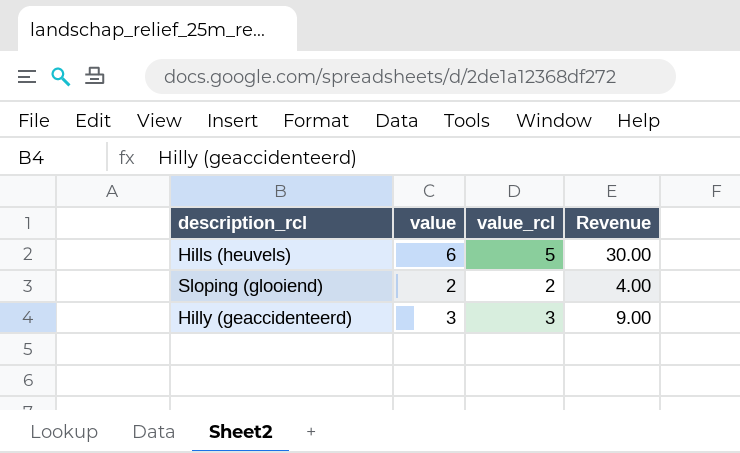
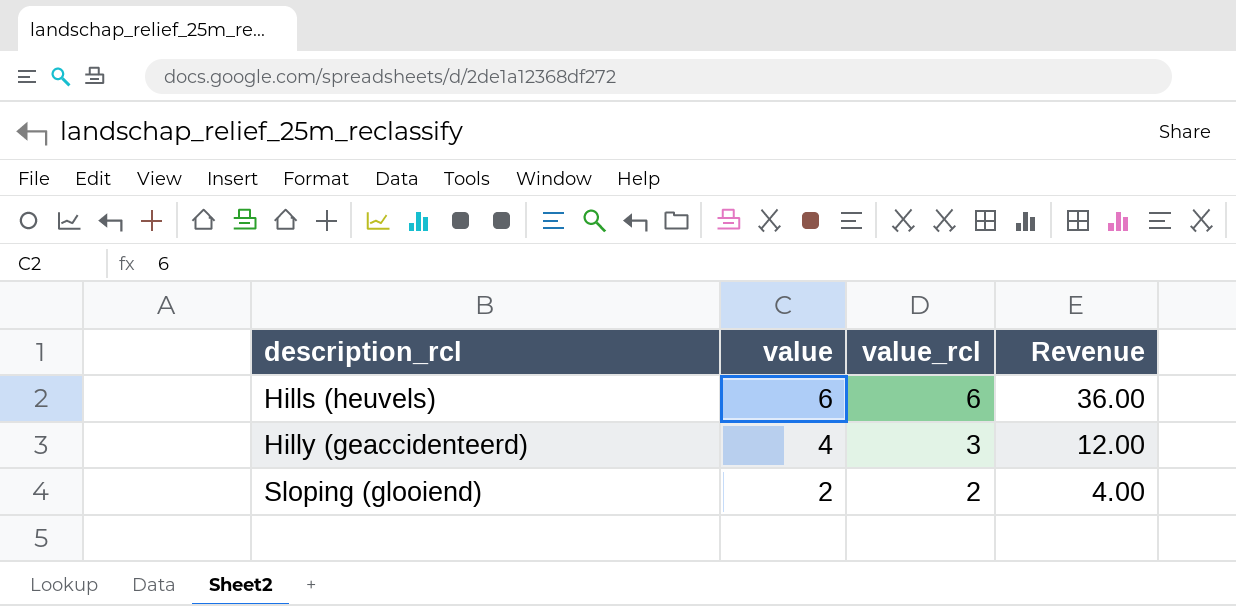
row order: none -> description_rcl ascending
Hills (heuvels) | value_rcl: 5 -> 6
Hills (heuvels) | Revenue: 30.00 -> 36.00
Hilly (geaccidenteerd) | value: 3 -> 4
Hilly (geaccidenteerd) | Revenue: 9.00 -> 12.00

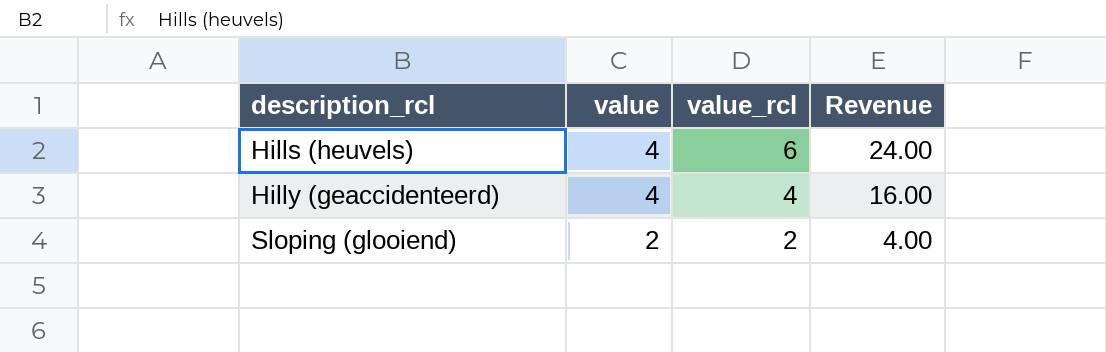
Hills (heuvels) | value: 6 -> 4
Hills (heuvels) | Revenue: 36.00 -> 24.00
Hilly (geaccidenteerd) | value_rcl: 3 -> 4
Hilly (geaccidenteerd) | Revenue: 12.00 -> 16.00

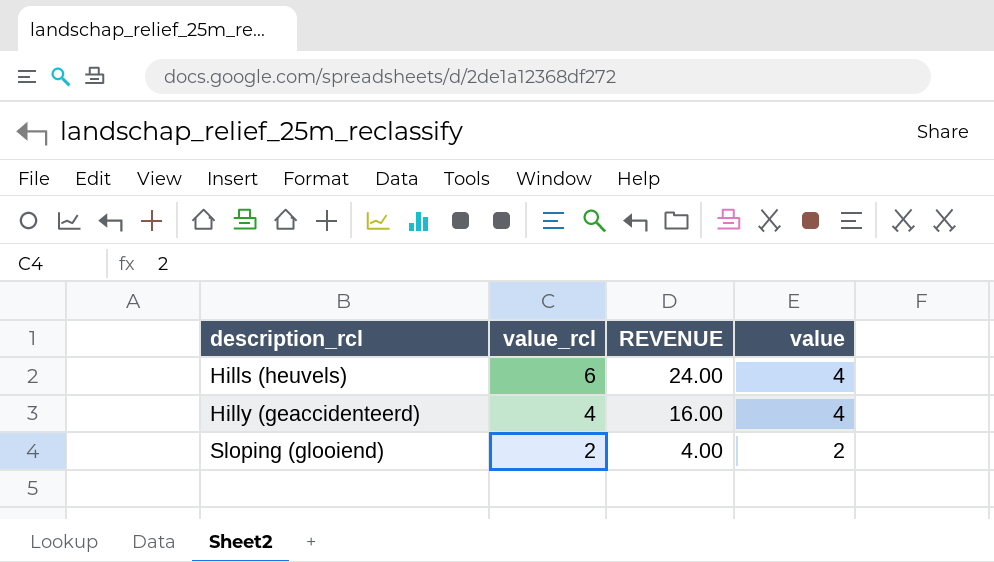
column name: Revenue -> REVENUE
column value | position: 2 -> 4

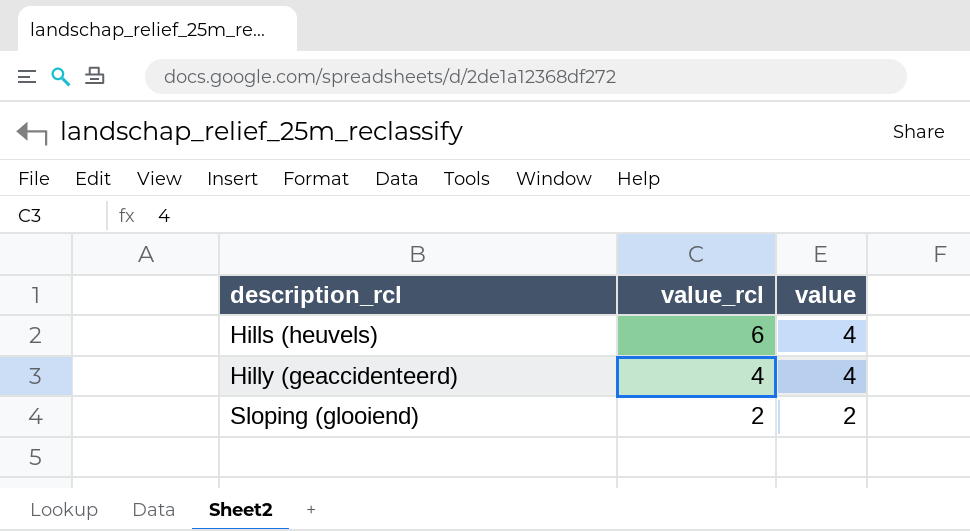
column REVENUE | formula: [value_rcl] * [value] -> none

